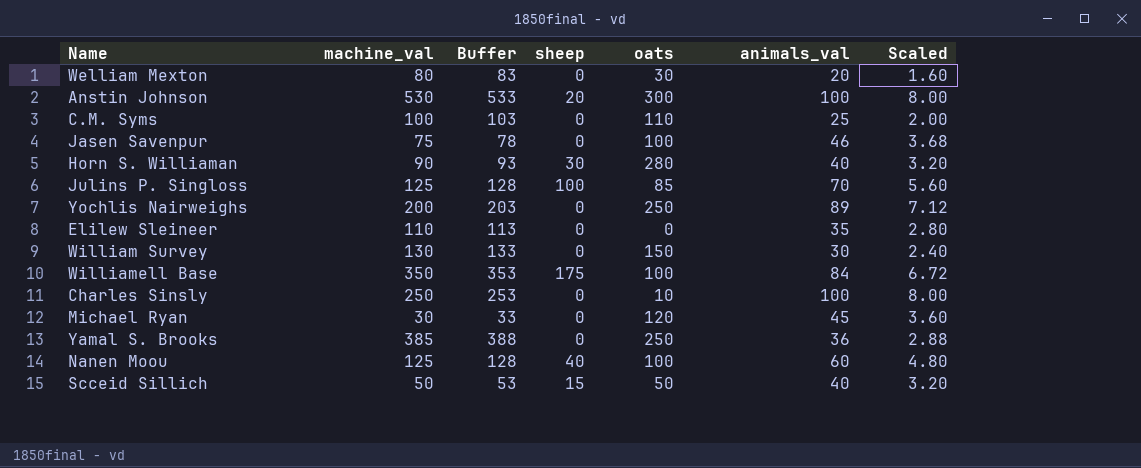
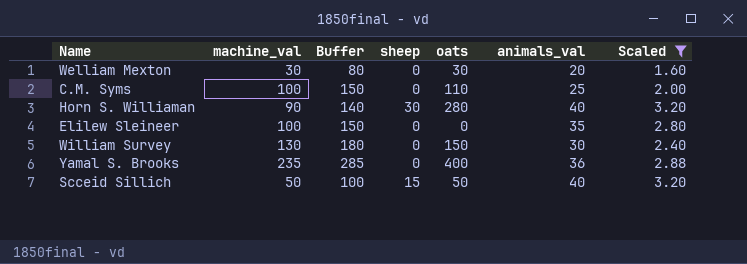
filter: none -> Scaled <= 3.20
column Buffer | formula: [machine_val] + 3 -> [machine_val] + 50
Welliam Mexton | machine_val: 80 -> 30
Elilew Sleineer | machine_val: 110 -> 100
Yamal S. Brooks | machine_val: 385 -> 235
Yamal S. Brooks | oats: 250 -> 400

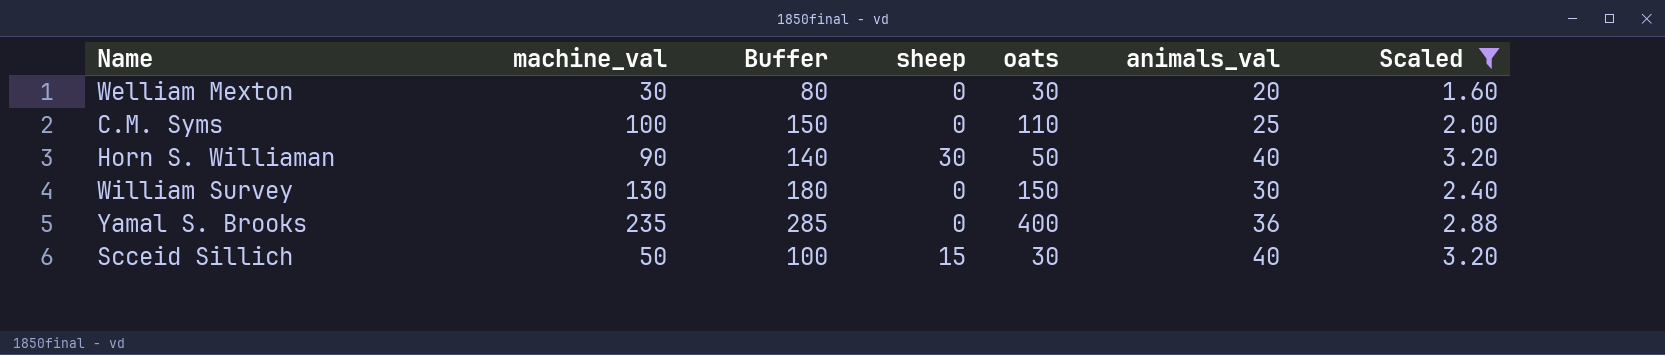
row Elilew Sleineer: 100 | 150 | 0 | 0 | 35 | 2.80 -> none
Horn S. Williaman | oats: 280 -> 50
Scceid Sillich | oats: 50 -> 30

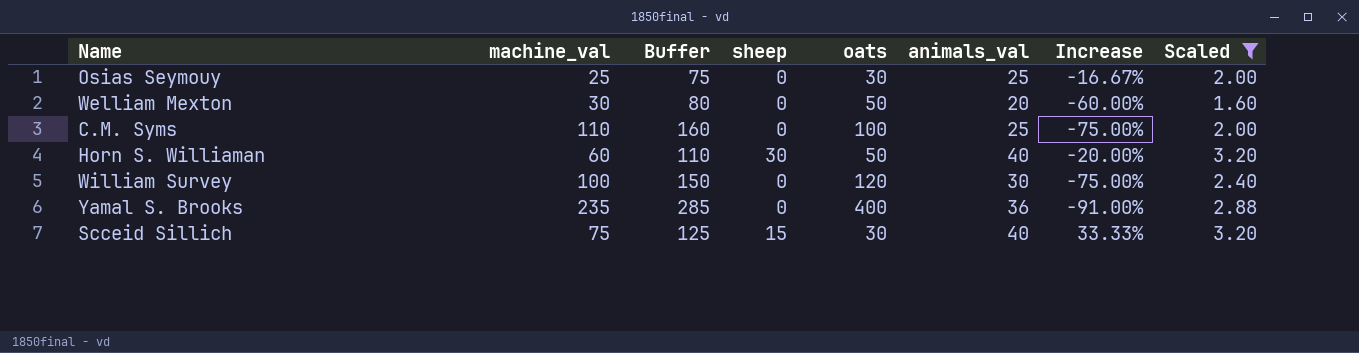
column Increase | formula: none -> ([animals_val] - [oats]) / [oats]
row Osias Seymouy: none -> 25 | 75 | 0 | 30 | 25 | -16.67% | 2.00
Welliam Mexton | oats: 30 -> 50
C.M. Syms | machine_val: 100 -> 110
C.M. Syms | Buffer: 150 -> 160
C.M. Syms | oats: 110 -> 100
Horn S. Williaman | machine_val: 90 -> 60
Horn S. Williaman | Buffer: 140 -> 110
William Survey | machine_val: 130 -> 100
William Survey | Buffer: 180 -> 150
William Survey | oats: 150 -> 120
Scceid Sillich | machine_val: 50 -> 75
Scceid Sillich | Buffer: 100 -> 125

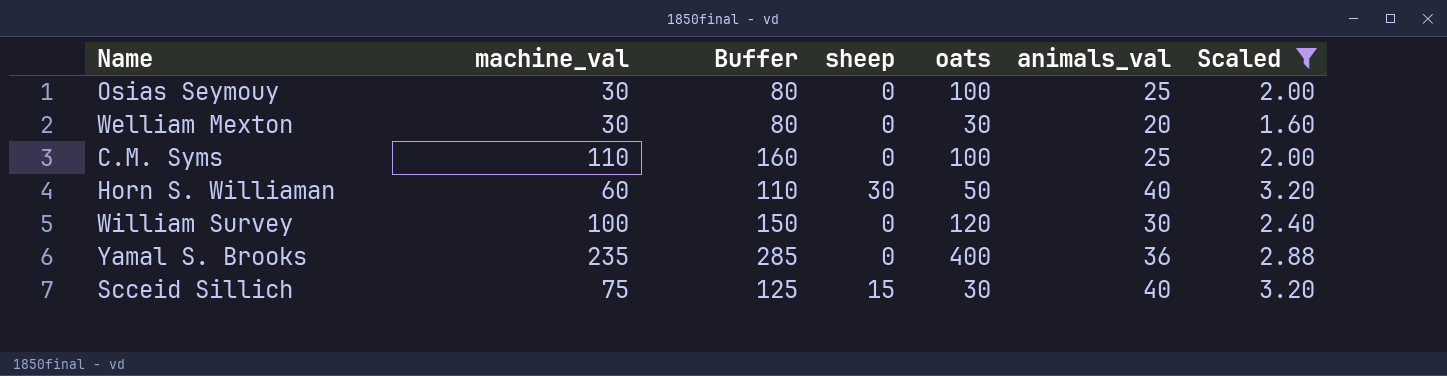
column Increase | formula: ([animals_val] - [oats]) / [oats] -> none
Osias Seymouy | machine_val: 25 -> 30
Osias Seymouy | Buffer: 75 -> 80
Osias Seymouy | oats: 30 -> 100
Welliam Mexton | oats: 50 -> 30

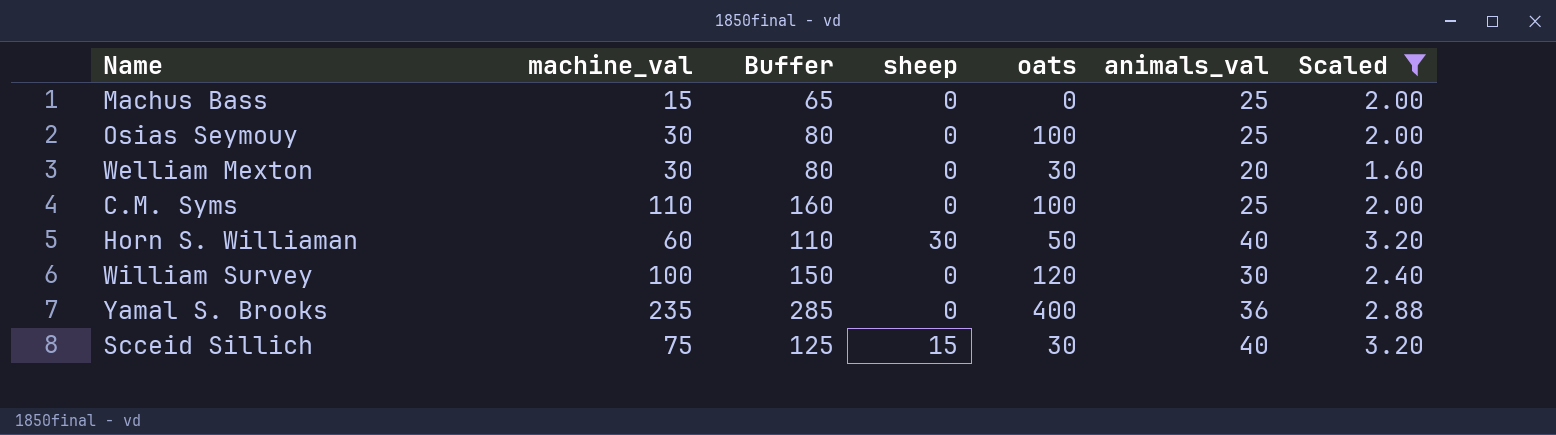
row Machus Bass: none -> 15 | 65 | 0 | 0 | 25 | 2.00

